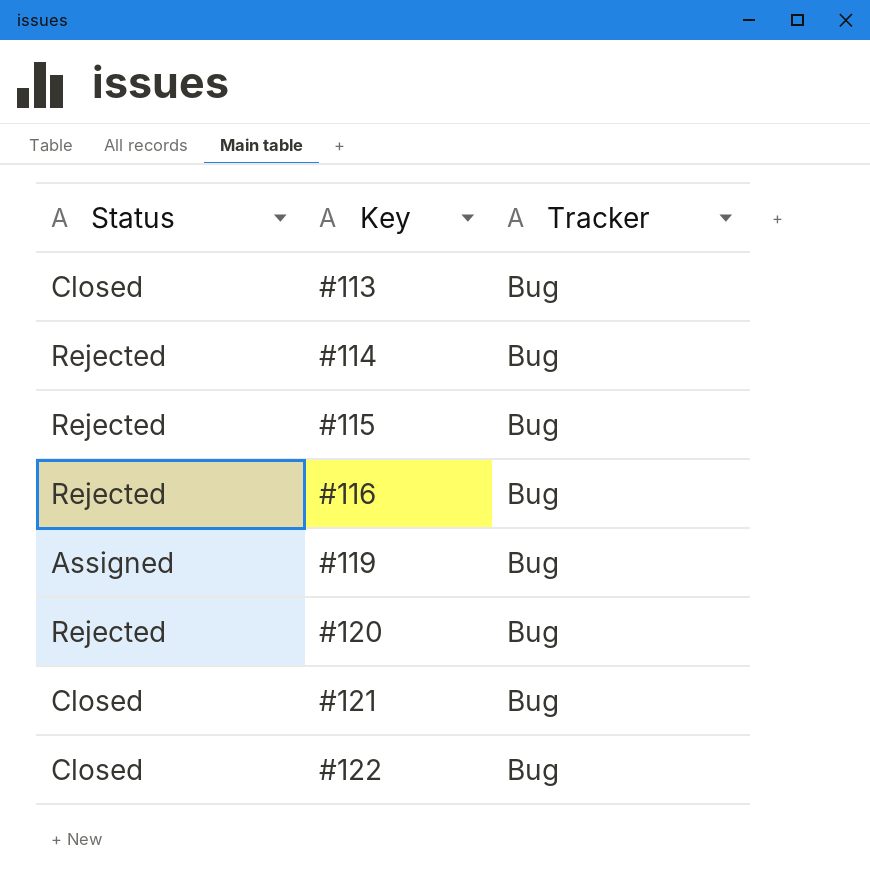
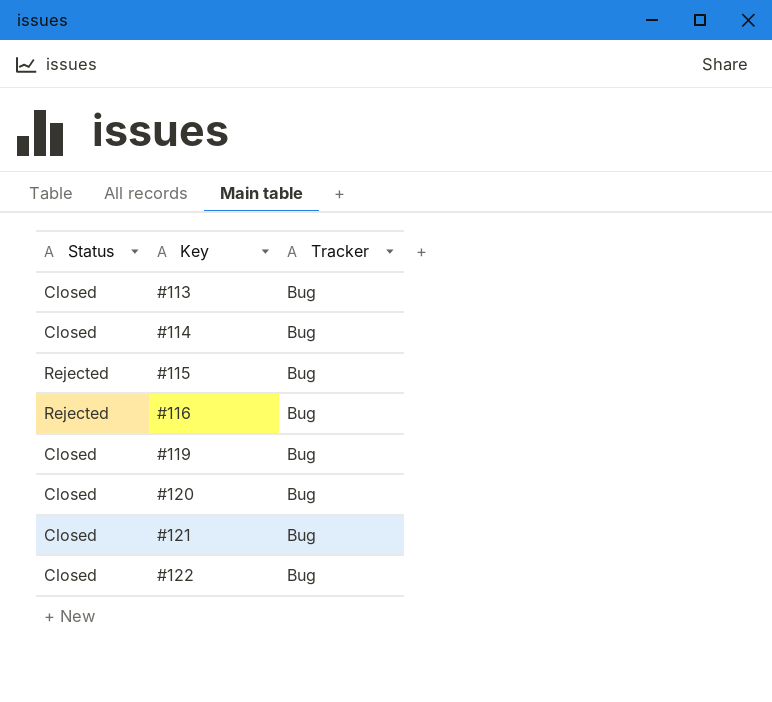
#114 | Status: Rejected -> Closed
#119 | Status: Assigned -> Closed
#120 | Status: Rejected -> Closed

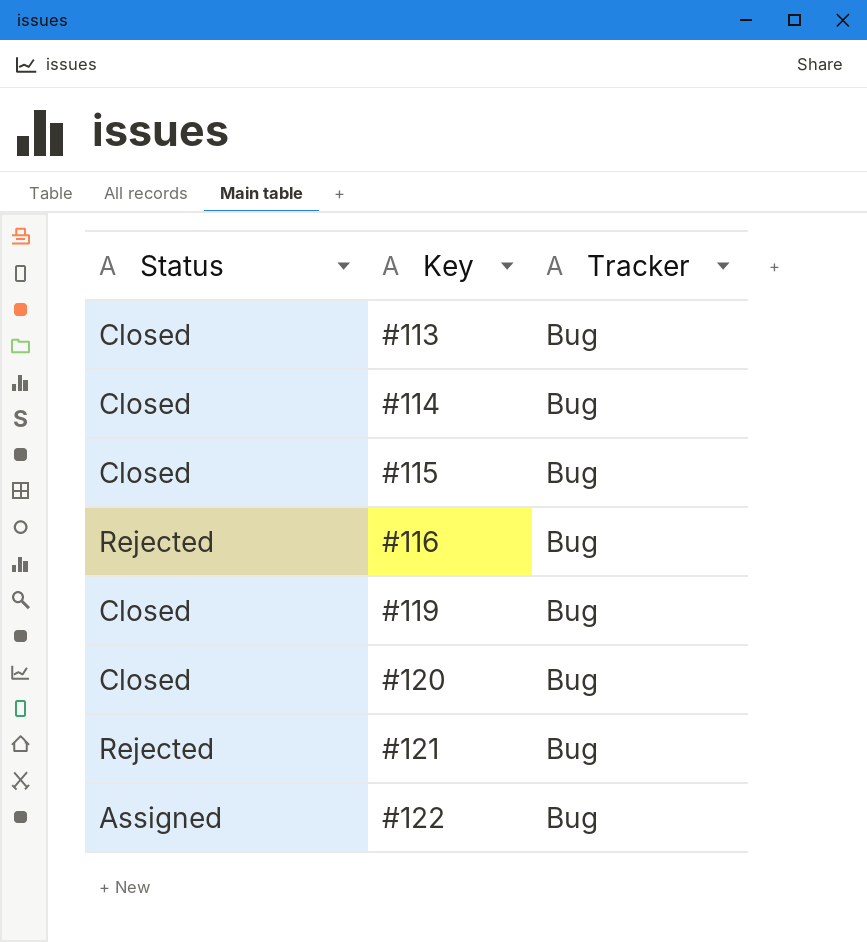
#115 | Status: Rejected -> Closed
#121 | Status: Closed -> Rejected
#122 | Status: Closed -> Assigned

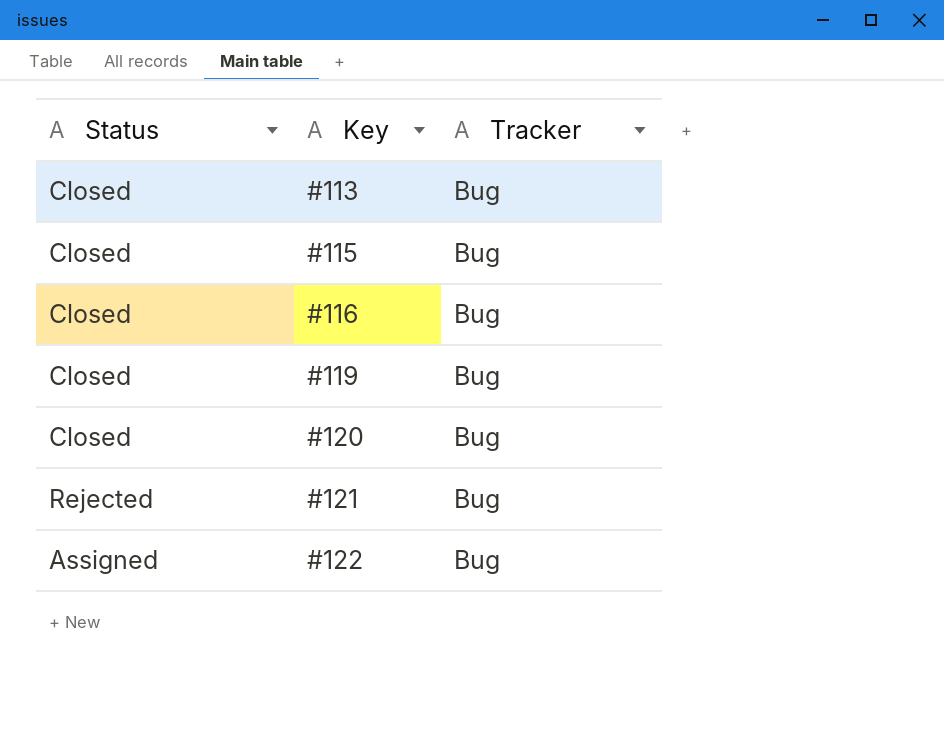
row #114: Closed | Bug -> none
#116 | Status: Rejected -> Closed

